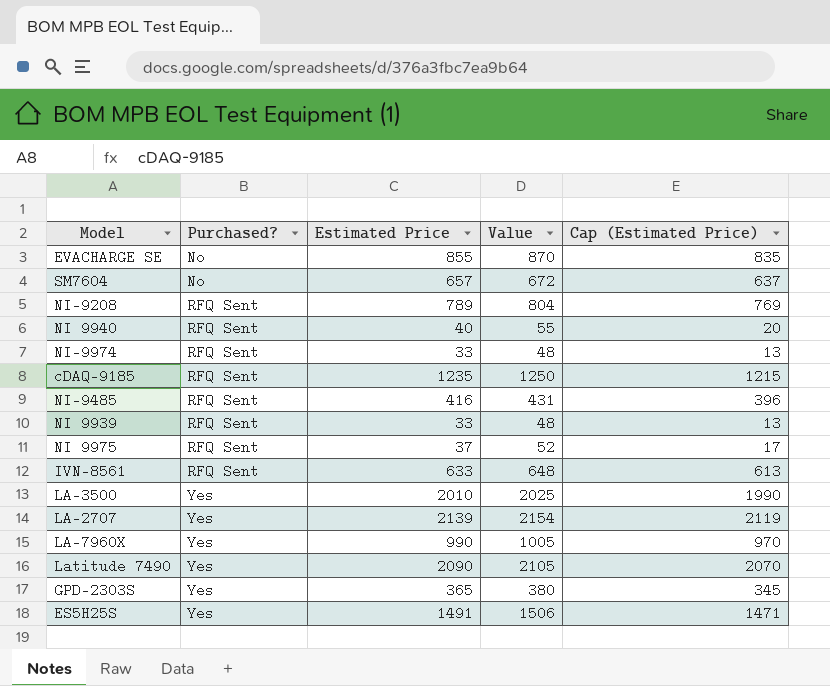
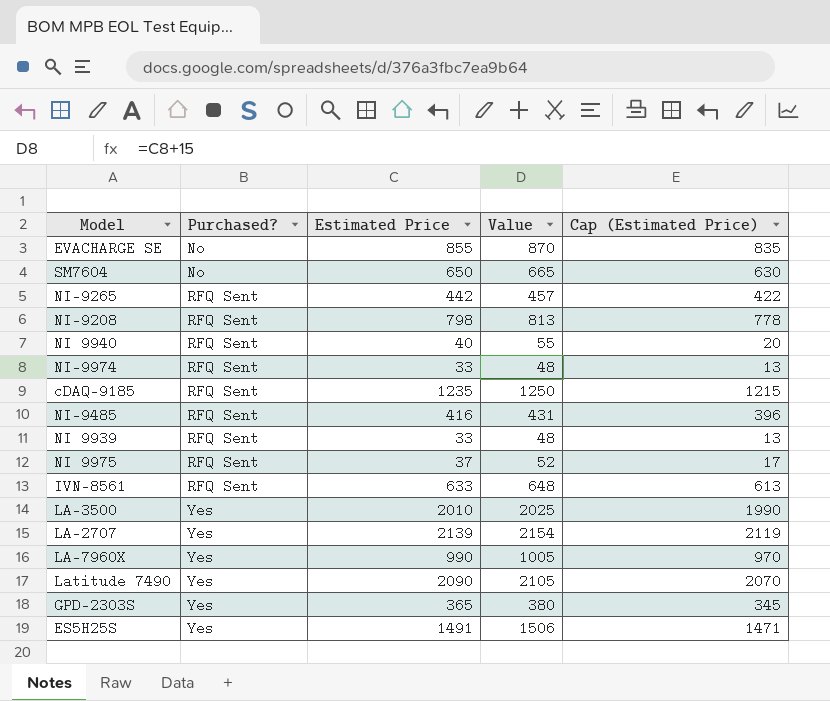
SM7604 | Estimated Price: 657 -> 650
SM7604 | Value: 672 -> 665
SM7604 | Cap (Estimated Price): 637 -> 630
row NI-9265: none -> RFQ Sent | 442 | 457 | 422
NI-9208 | Estimated Price: 789 -> 798
NI-9208 | Value: 804 -> 813
NI-9208 | Cap (Estimated Price): 769 -> 778

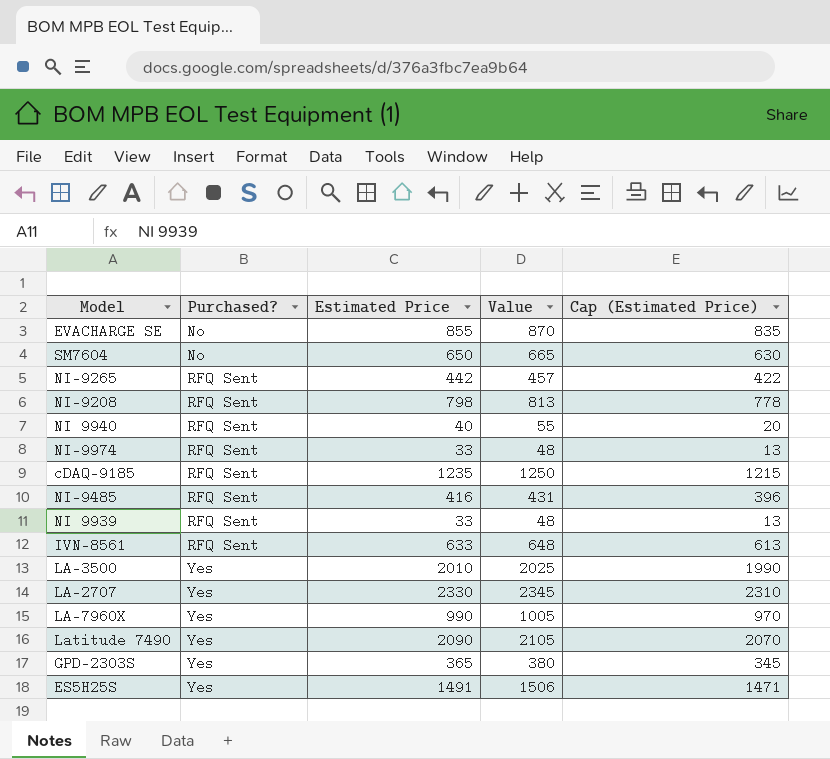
row NI 9975: RFQ Sent | 37 | 52 | 17 -> none
LA-2707 | Estimated Price: 2139 -> 2330
LA-2707 | Value: 2154 -> 2345
LA-2707 | Cap (Estimated Price): 2119 -> 2310

